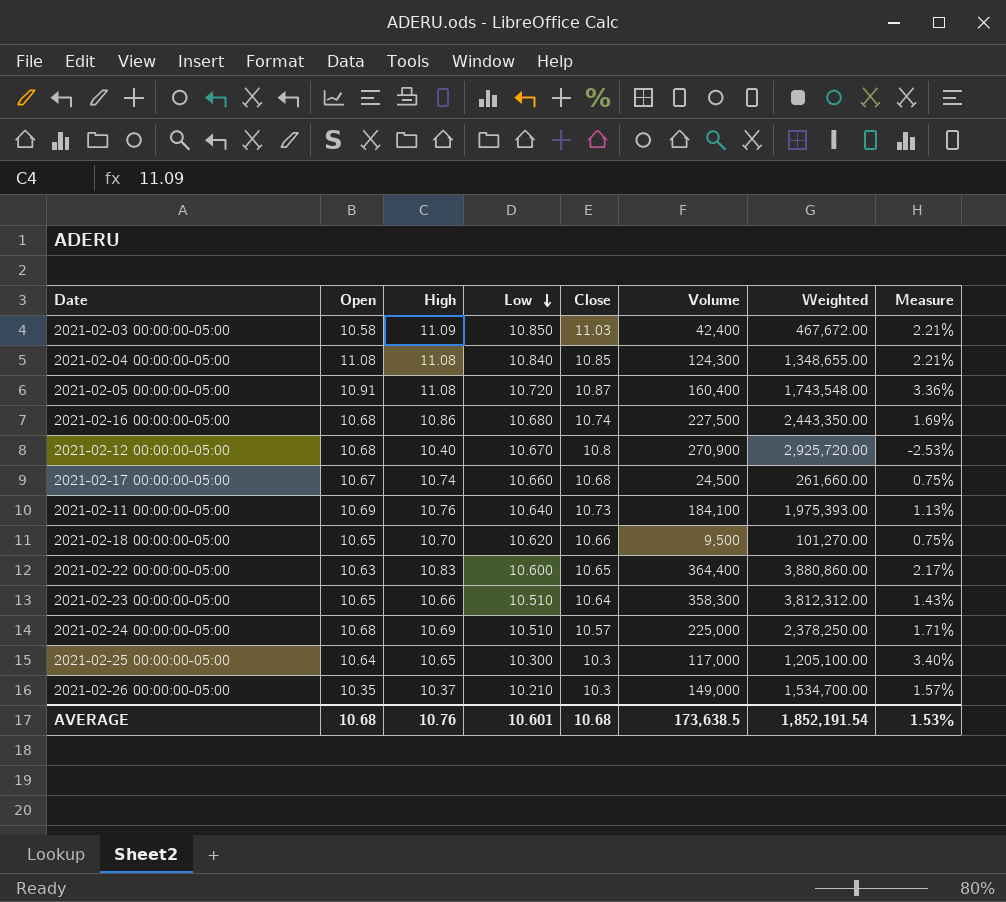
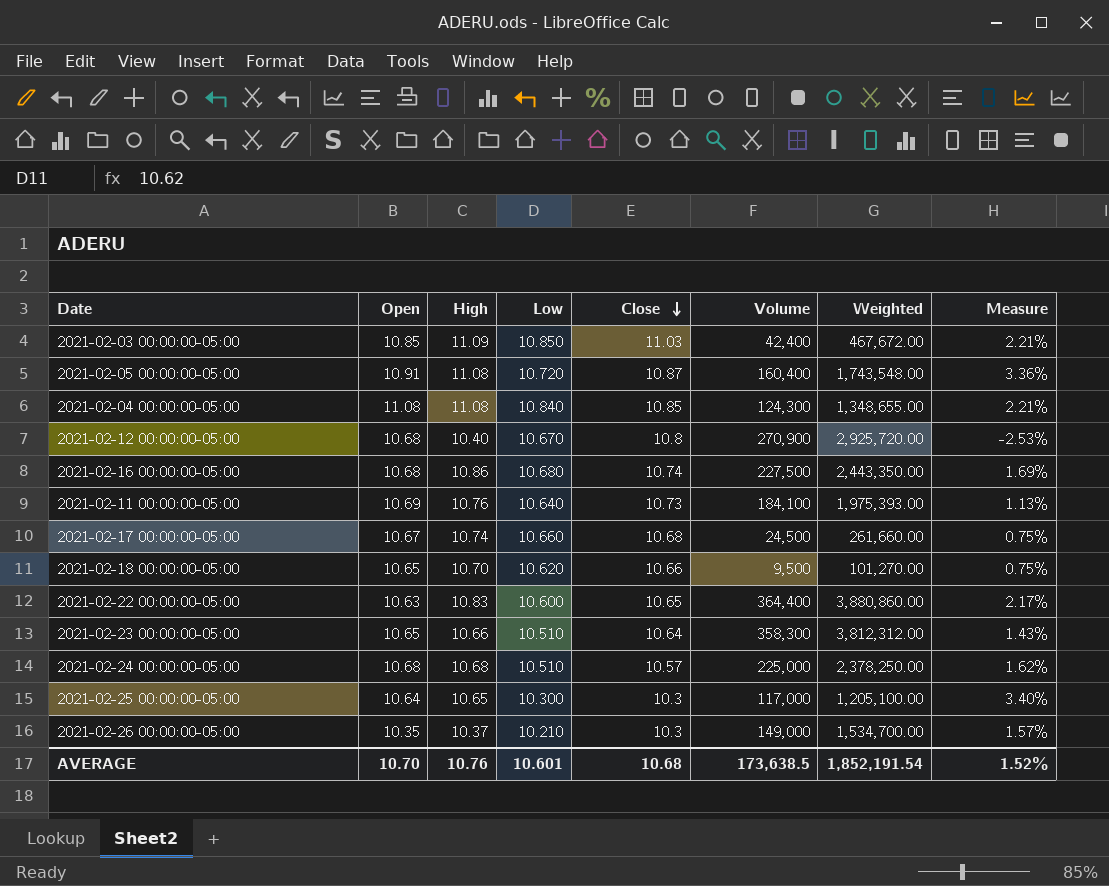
row order: Low descending -> Close descending
2021-02-03 00:00:00-05:00 | Open: 10.58 -> 10.85
2021-02-24 00:00:00-05:00 | High: 10.69 -> 10.68
2021-02-24 00:00:00-05:00 | Measure: 1.71% -> 1.62%
AVERAGE | Open: 10.68 -> 10.70
AVERAGE | Measure: 1.53% -> 1.52%

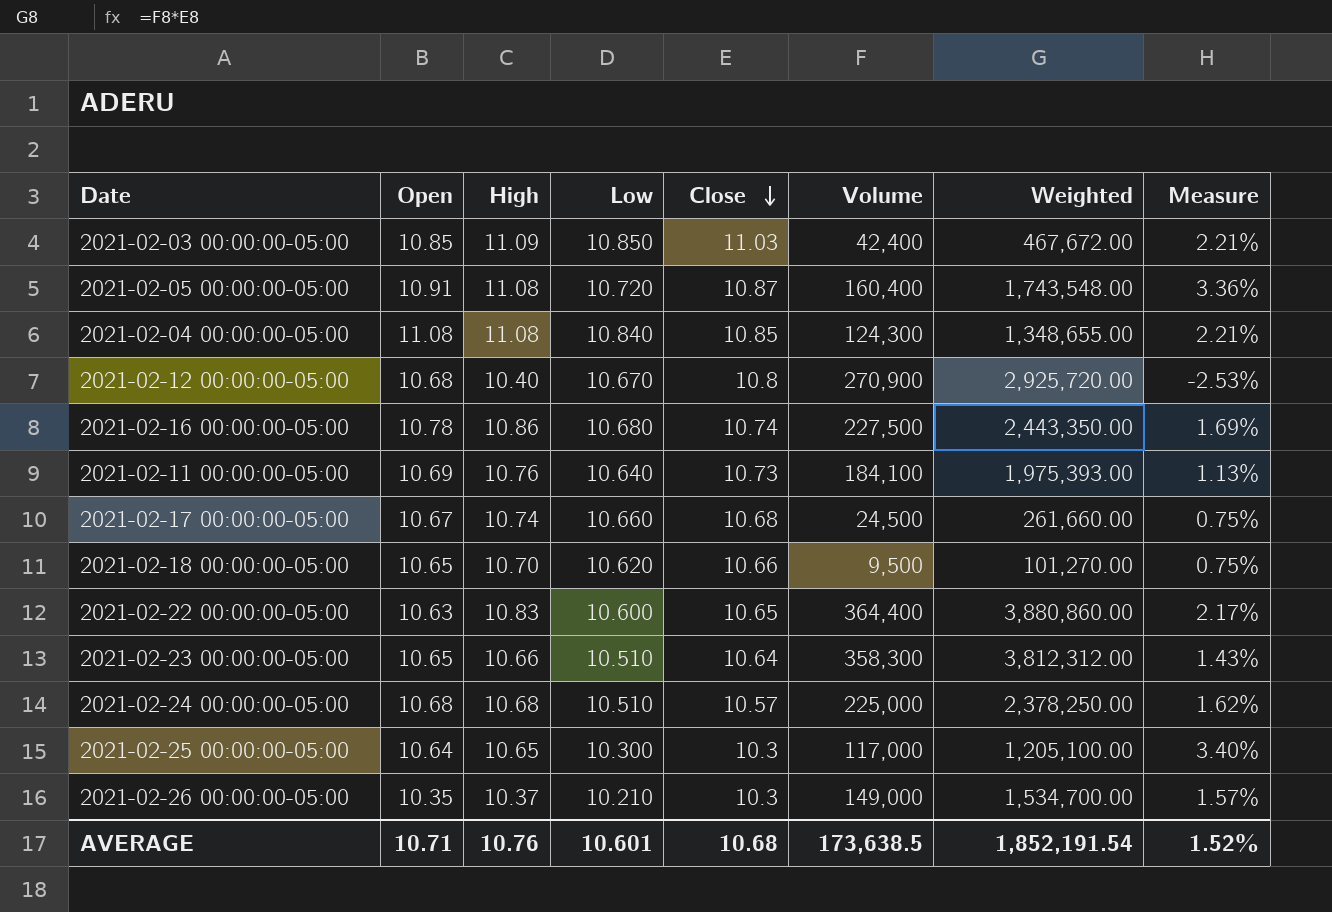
2021-02-16 00:00:00-05:00 | Open: 10.68 -> 10.78
AVERAGE | Open: 10.70 -> 10.71

